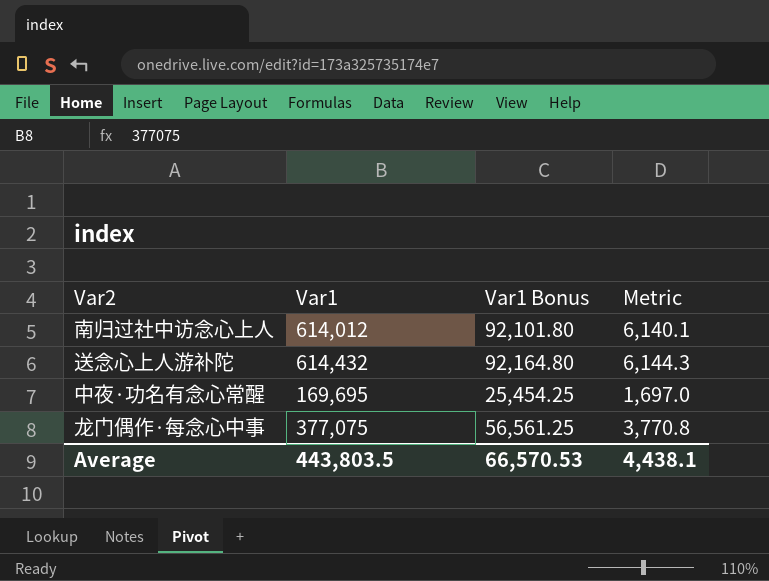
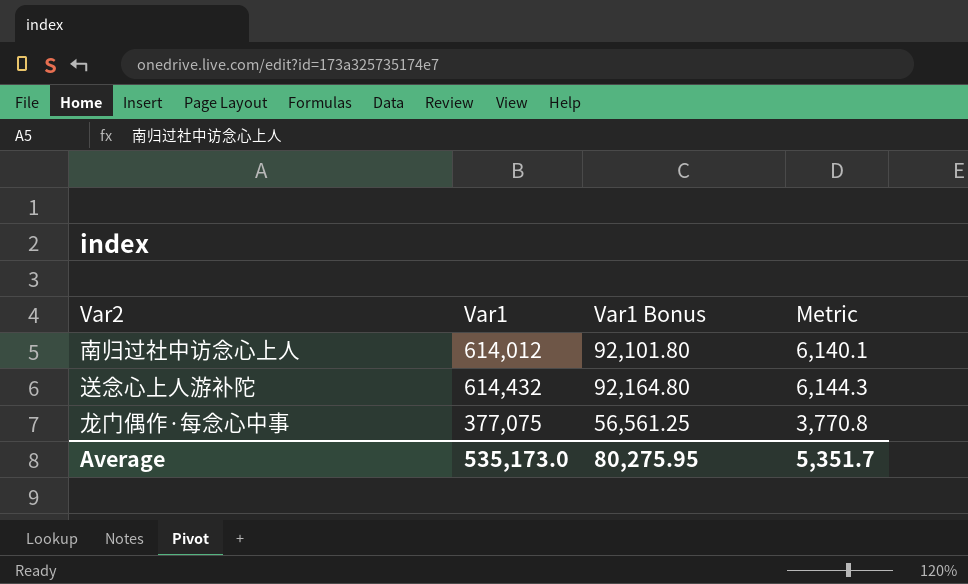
row 中夜·功名有念心常醒: 169,695 | 25,454.25 | 1,697.0 -> none
Average | Var1: 443,803.5 -> 535,173.0
Average | Var1 Bonus: 66,570.53 -> 80,275.95
Average | Metric: 4,438.1 -> 5,351.7

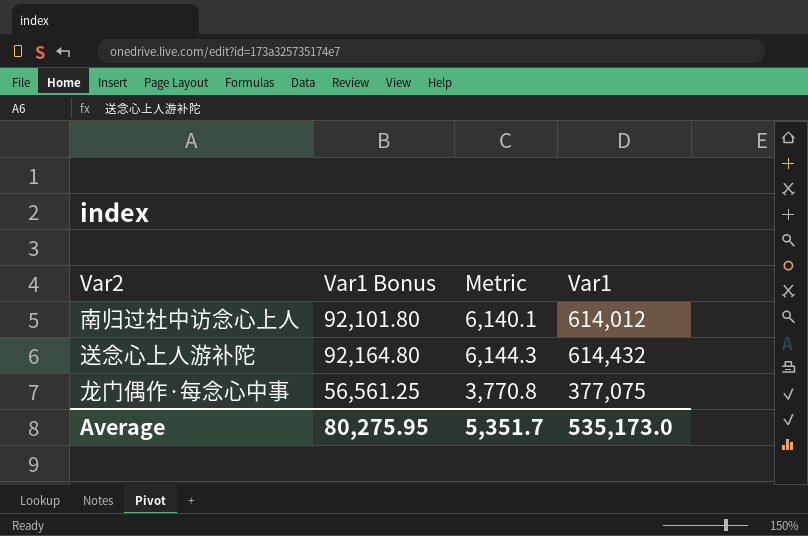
column Var1 | position: 2 -> 4

